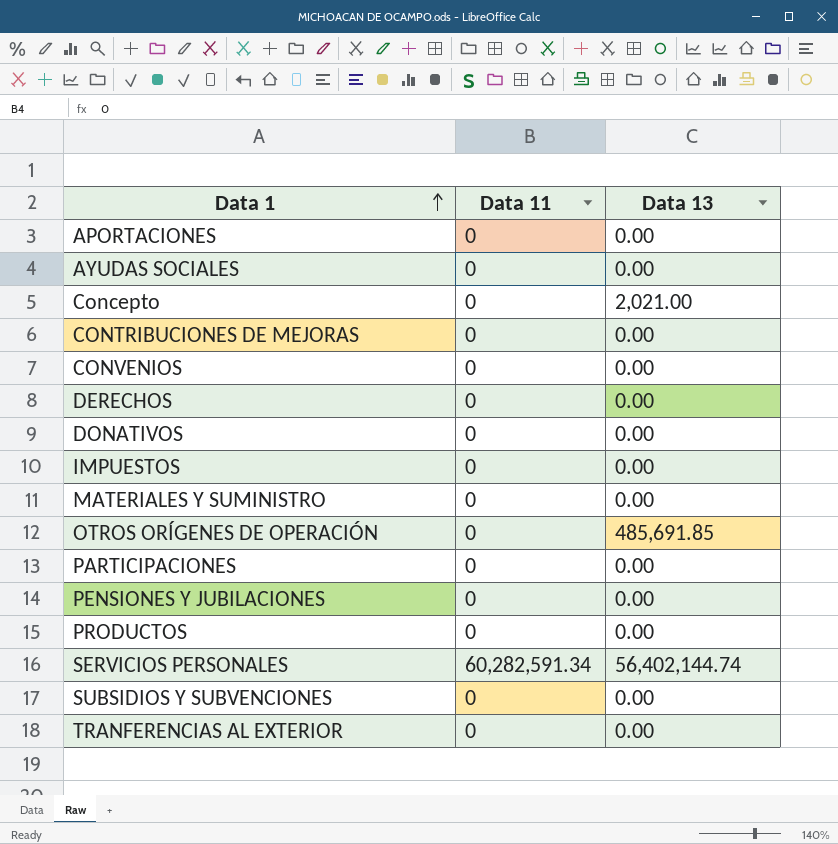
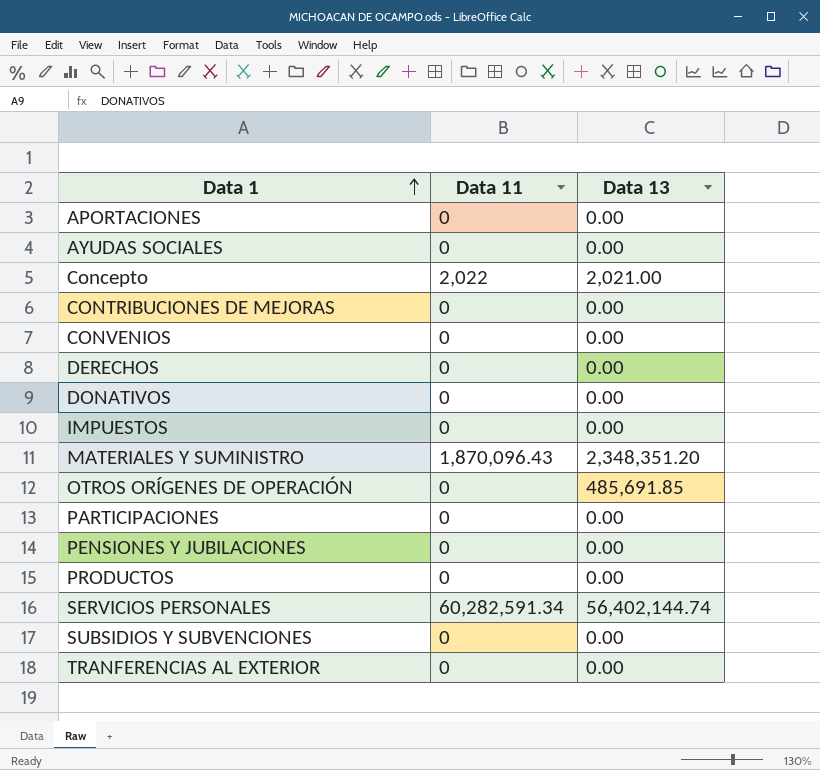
Concepto | Data 11: 0 -> 2,022
MATERIALES Y SUMINISTRO | Data 11: 0 -> 1,870,096.43
MATERIALES Y SUMINISTRO | Data 13: 0.00 -> 2,348,351.20

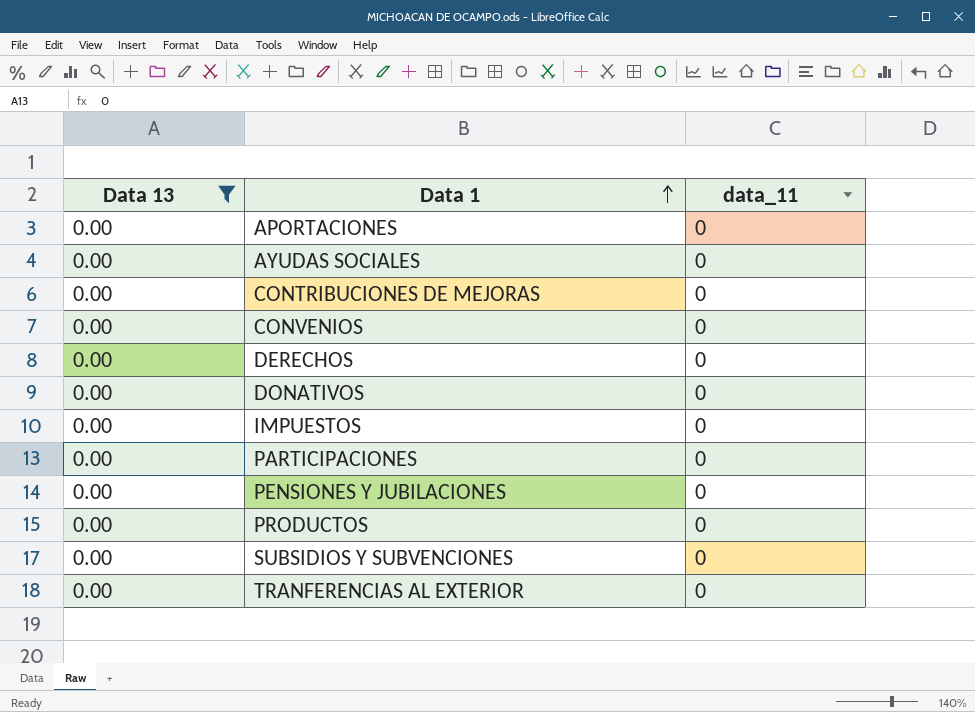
filter: none -> Data 13 = 0.00
column Data 13 | position: 3 -> 1
column name: Data 11 -> data_11

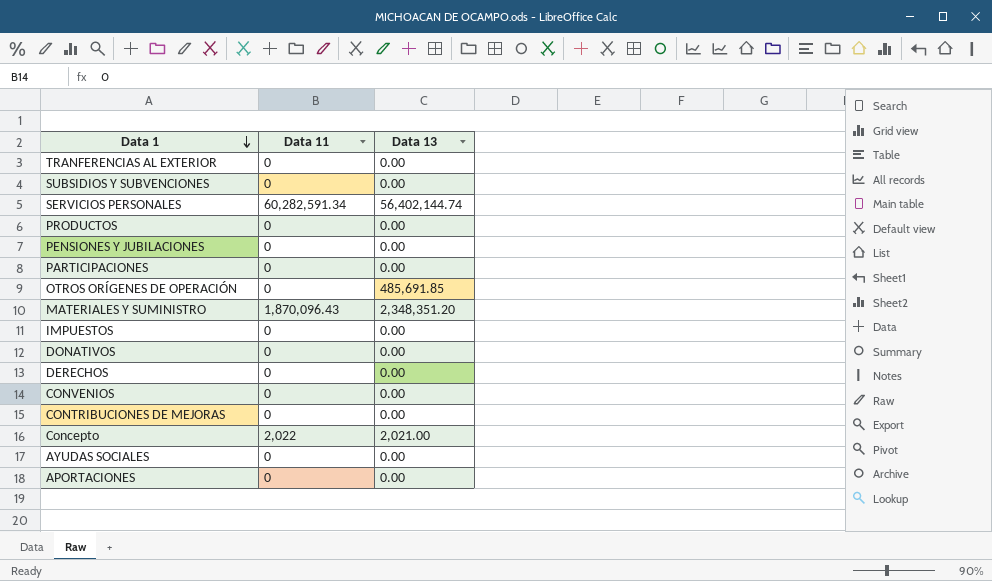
filter: Data 13 = 0.00 -> none
row order: Data 1 ascending -> Data 1 descending
column name: data_11 -> Data 11
column Data 13 | position: 1 -> 3

